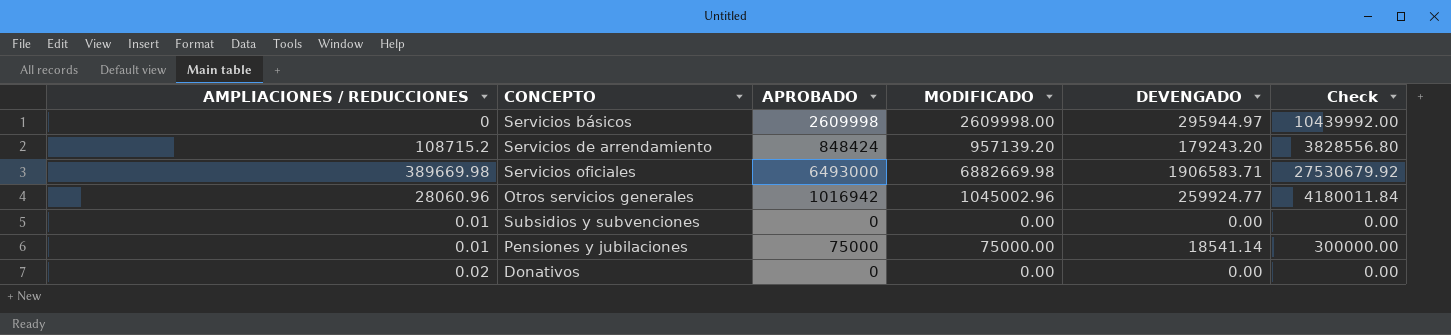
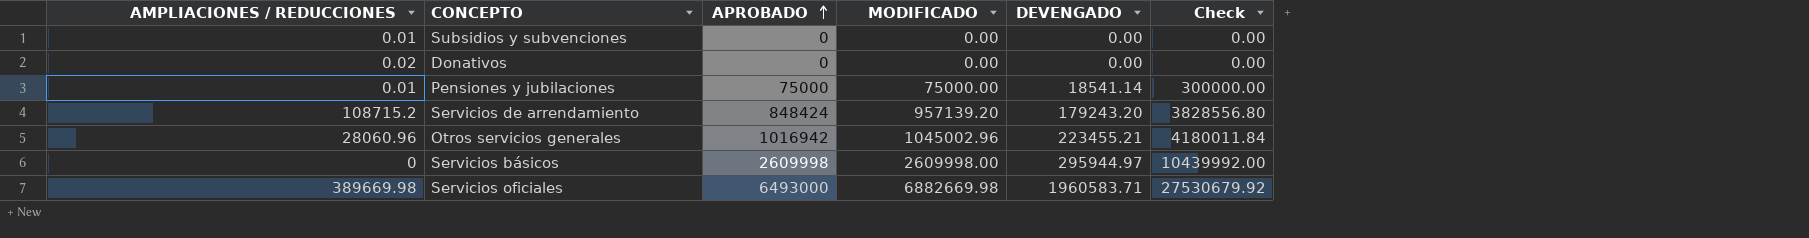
row order: none -> APROBADO ascending
Otros servicios generales | DEVENGADO: 259924.77 -> 223455.21
Servicios oficiales | DEVENGADO: 1906583.71 -> 1960583.71

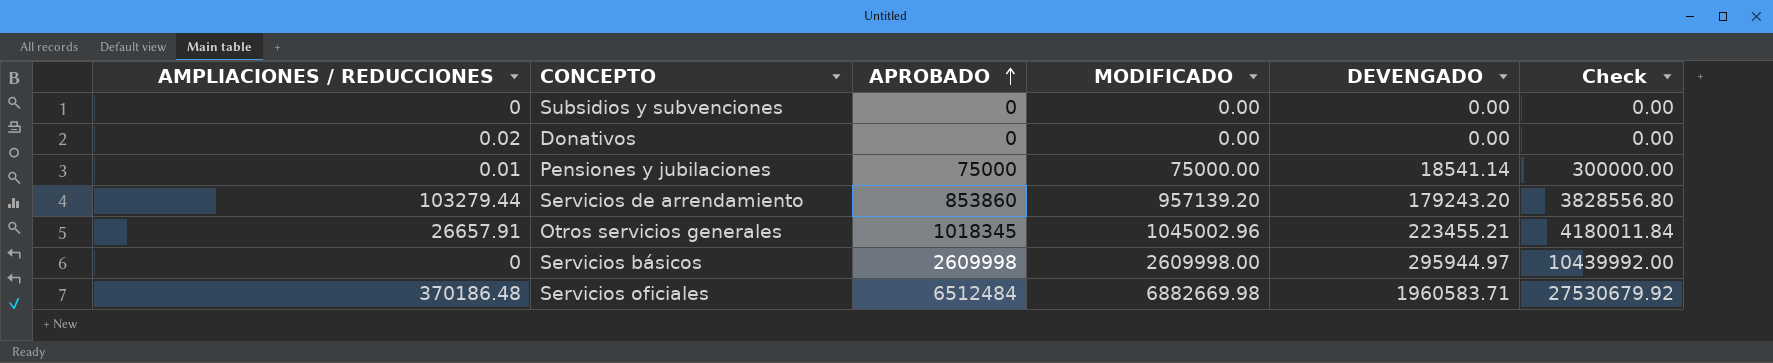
Subsidios y subvenciones | AMPLIACIONES / REDUCCIONES: 0.01 -> 0
Servicios de arrendamiento | AMPLIACIONES / REDUCCIONES: 108715.2 -> 103279.44
Servicios de arrendamiento | APROBADO: 848424 -> 853860
Otros servicios generales | AMPLIACIONES / REDUCCIONES: 28060.96 -> 26657.91
Otros servicios generales | APROBADO: 1016942 -> 1018345
Servicios oficiales | AMPLIACIONES / REDUCCIONES: 389669.98 -> 370186.48
Servicios oficiales | APROBADO: 6493000 -> 6512484

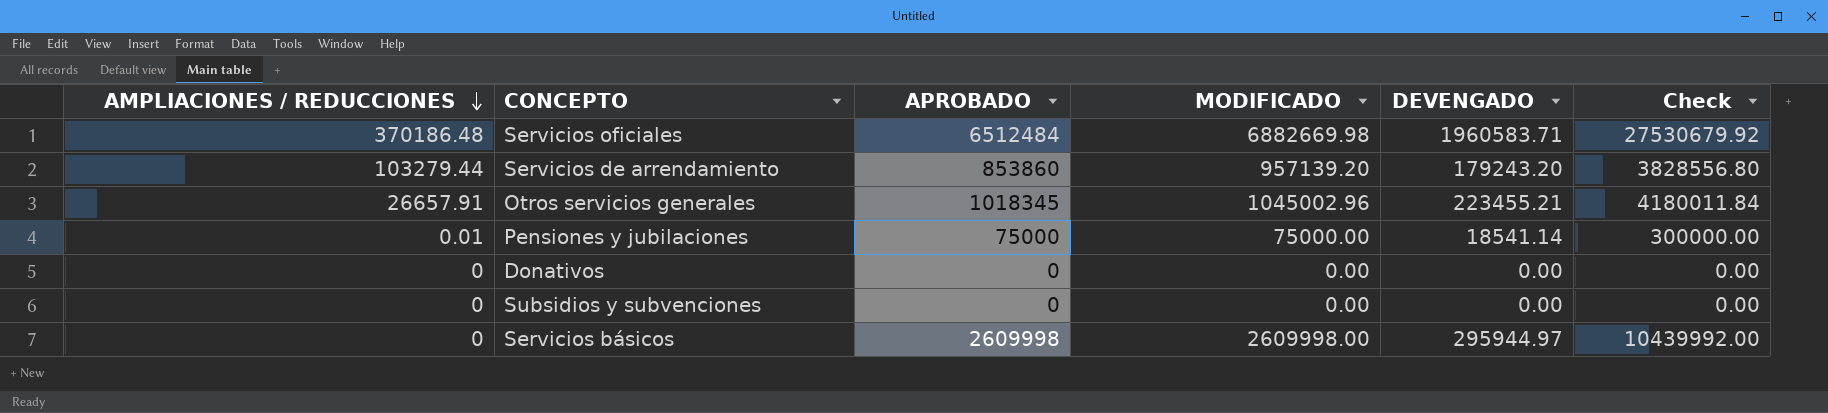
row order: APROBADO ascending -> AMPLIACIONES / REDUCCIONES descending
Donativos | AMPLIACIONES / REDUCCIONES: 0.02 -> 0

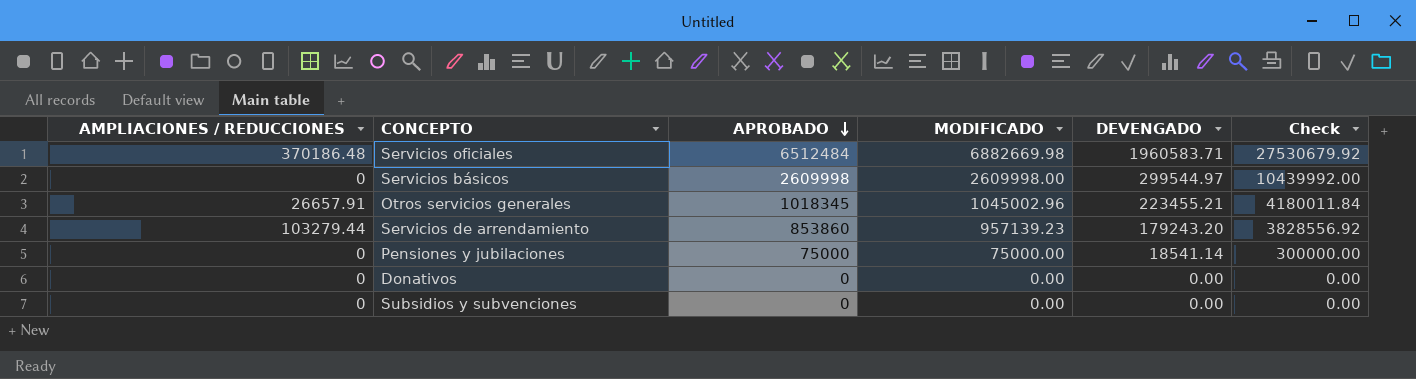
row order: AMPLIACIONES / REDUCCIONES descending -> APROBADO descending
Servicios básicos | DEVENGADO: 295944.97 -> 299544.97
Servicios de arrendamiento | MODIFICADO: 957139.20 -> 957139.23
Servicios de arrendamiento | Check: 3828556.80 -> 3828556.92
Pensiones y jubilaciones | AMPLIACIONES / REDUCCIONES: 0.01 -> 0

